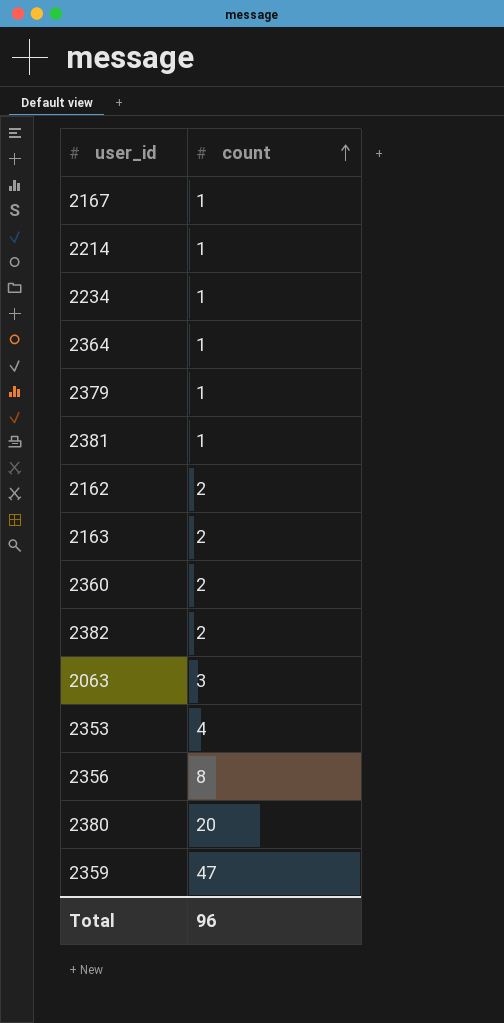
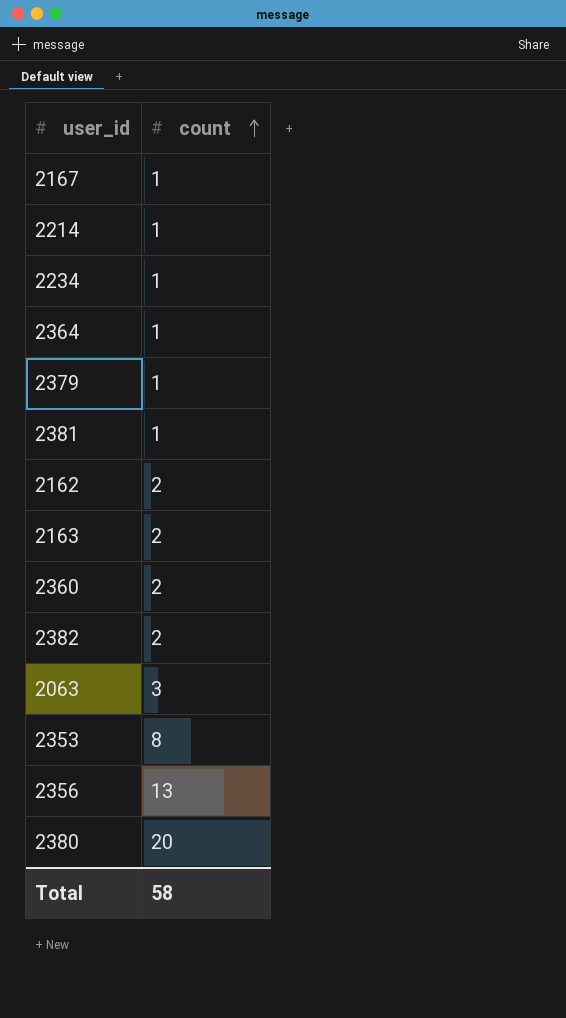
row 2359: 47 -> none
2353 | count: 4 -> 8
2356 | count: 8 -> 13
Total | count: 96 -> 58

